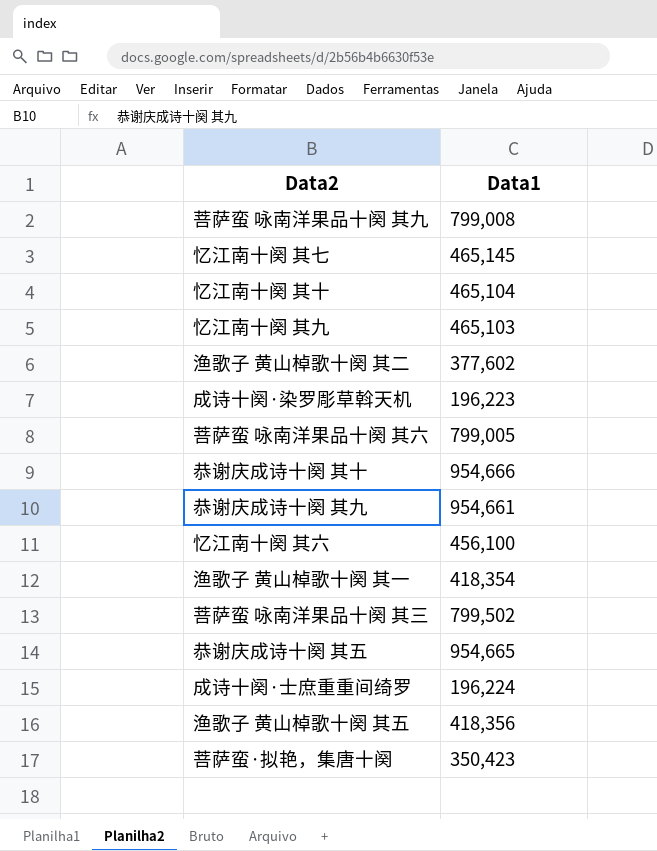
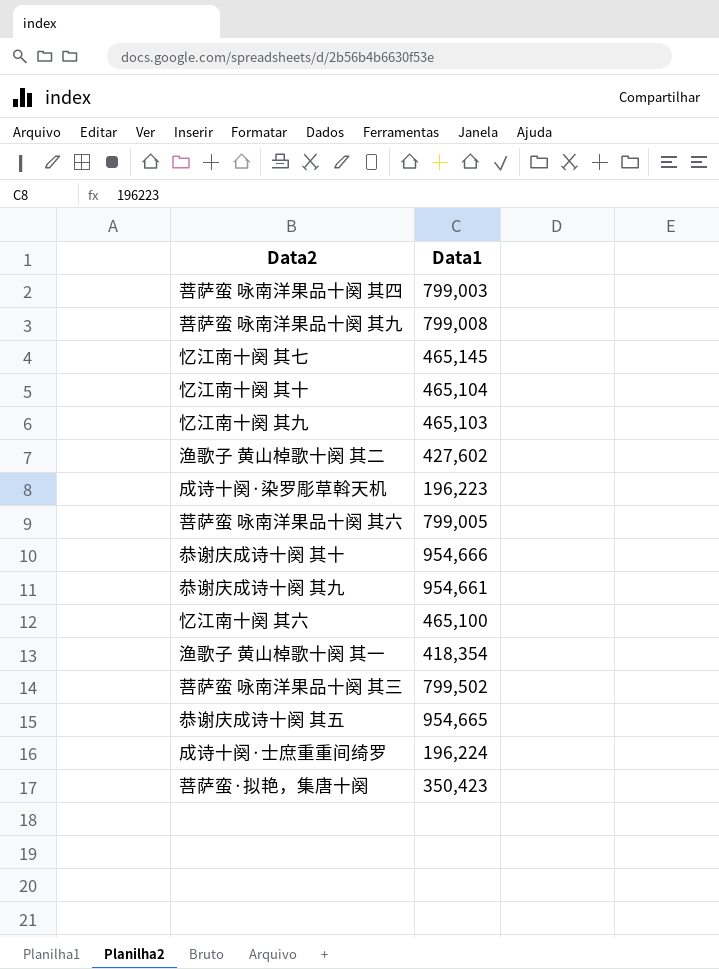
row 渔歌子 黄山棹歌十阕 其五: 418,356 -> none
row 菩萨蛮 咏南洋果品十阕 其四: none -> 799,003
渔歌子 黄山棹歌十阕 其二 | Data1: 377,602 -> 427,602
忆江南十阕 其六 | Data1: 456,100 -> 465,100

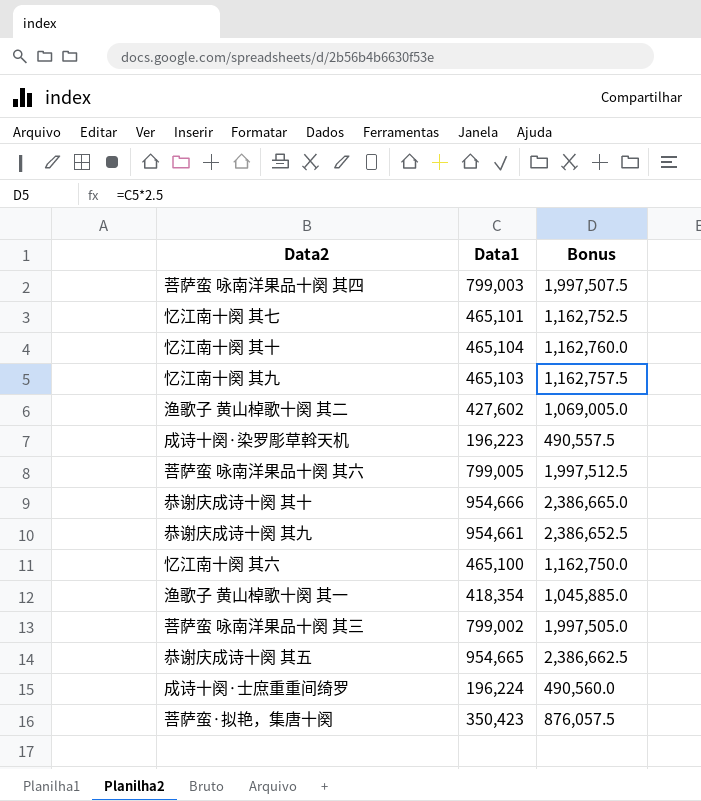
column Bonus | formula: none -> [Data1] * 2.5
row 菩萨蛮 咏南洋果品十阕 其九: 799,008 -> none
忆江南十阕 其七 | Data1: 465,145 -> 465,101
菩萨蛮 咏南洋果品十阕 其三 | Data1: 799,502 -> 799,002

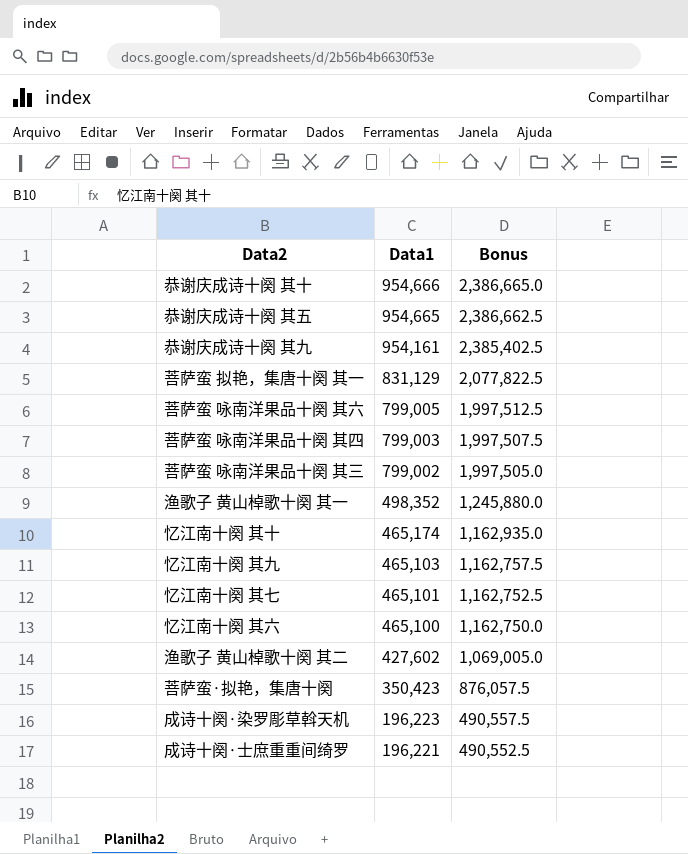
row order: none -> Data1 descending
恭谢庆成诗十阕 其九 | Data1: 954,661 -> 954,161
恭谢庆成诗十阕 其九 | Bonus: 2,386,652.5 -> 2,385,402.5
row 菩萨蛮 拟艳，集唐十阕 其一: none -> 831,129 | 2,077,822.5
渔歌子 黄山棹歌十阕 其一 | Data1: 418,354 -> 498,352
渔歌子 黄山棹歌十阕 其一 | Bonus: 1,045,885.0 -> 1,245,880.0
忆江南十阕 其十 | Data1: 465,104 -> 465,174
忆江南十阕 其十 | Bonus: 1,162,760.0 -> 1,162,935.0
成诗十阕·士庶重重间绮罗 | Data1: 196,224 -> 196,221
成诗十阕·士庶重重间绮罗 | Bonus: 490,560.0 -> 490,552.5

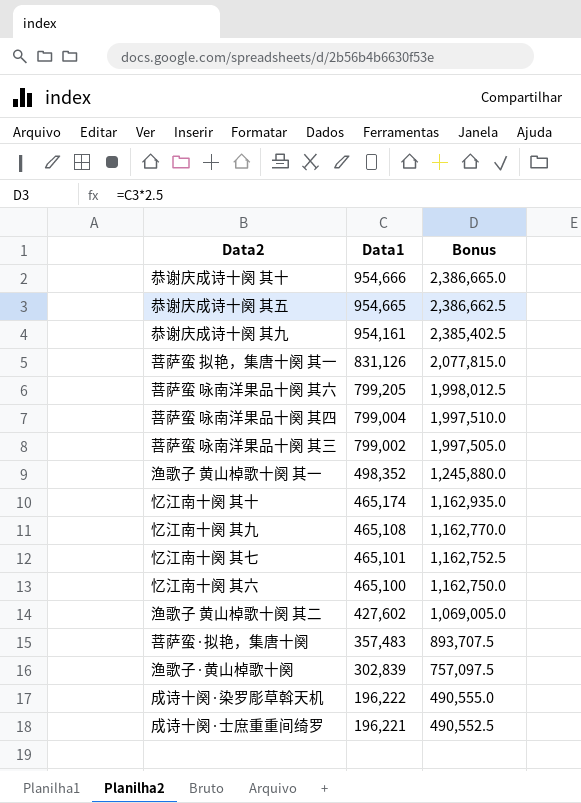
菩萨蛮 拟艳，集唐十阕 其一 | Data1: 831,129 -> 831,126
菩萨蛮 拟艳，集唐十阕 其一 | Bonus: 2,077,822.5 -> 2,077,815.0
菩萨蛮 咏南洋果品十阕 其六 | Data1: 799,005 -> 799,205
菩萨蛮 咏南洋果品十阕 其六 | Bonus: 1,997,512.5 -> 1,998,012.5
菩萨蛮 咏南洋果品十阕 其四 | Data1: 799,003 -> 799,004
菩萨蛮 咏南洋果品十阕 其四 | Bonus: 1,997,507.5 -> 1,997,510.0
忆江南十阕 其九 | Data1: 465,103 -> 465,108
忆江南十阕 其九 | Bonus: 1,162,757.5 -> 1,162,770.0
菩萨蛮·拟艳，集唐十阕 | Data1: 350,423 -> 357,483
菩萨蛮·拟艳，集唐十阕 | Bonus: 876,057.5 -> 893,707.5
row 渔歌子·黄山棹歌十阕: none -> 302,839 | 757,097.5
成诗十阕·染罗彫草斡天机 | Data1: 196,223 -> 196,222
成诗十阕·染罗彫草斡天机 | Bonus: 490,557.5 -> 490,555.0

